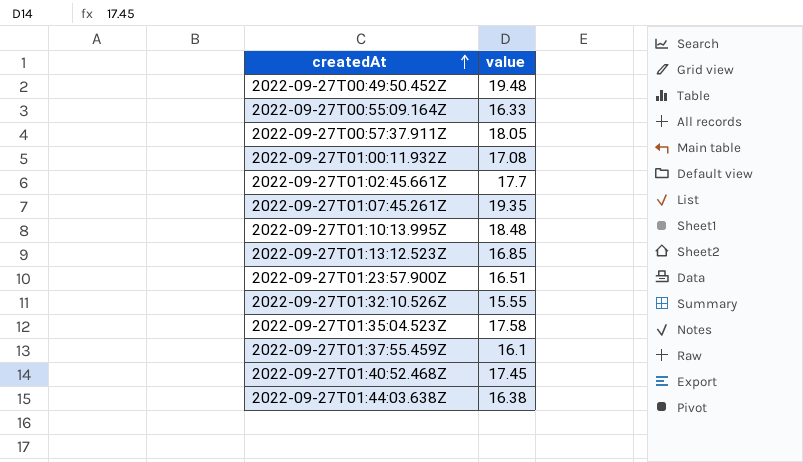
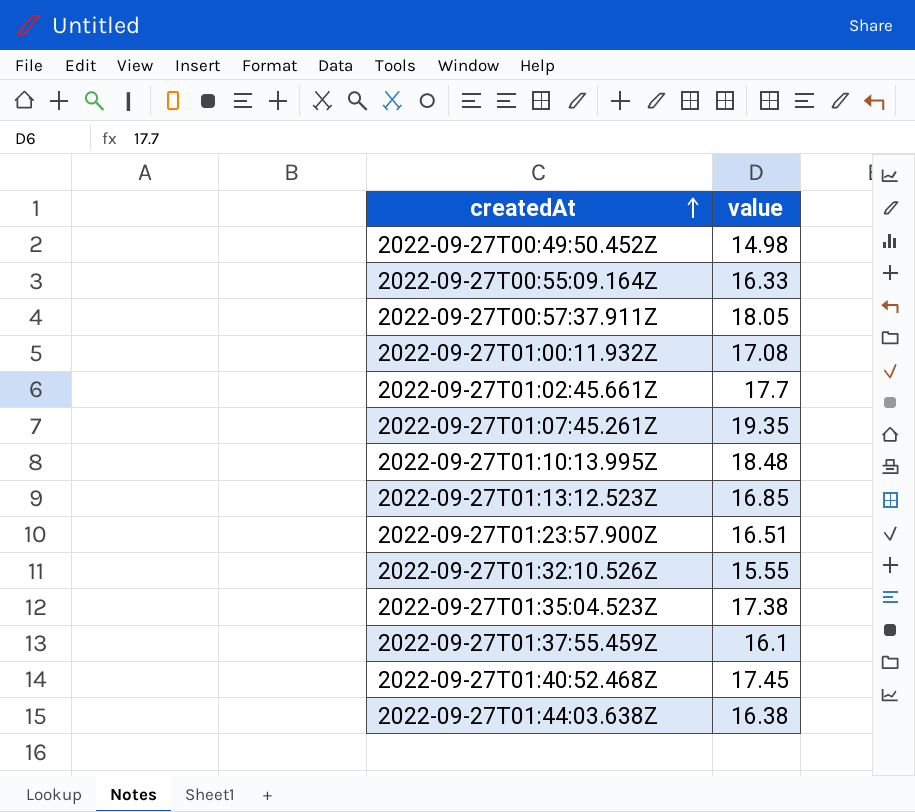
2022-09-27T00:49:50.452Z | value: 19.48 -> 14.98
2022-09-27T01:35:04.523Z | value: 17.58 -> 17.38

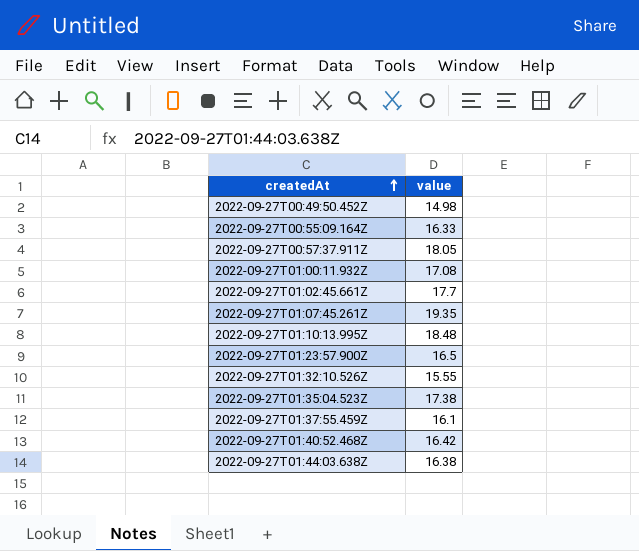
row 2022-09-27T01:13:12.523Z: 16.85 -> none
2022-09-27T01:23:57.900Z | value: 16.51 -> 16.5
2022-09-27T01:40:52.468Z | value: 17.45 -> 16.42

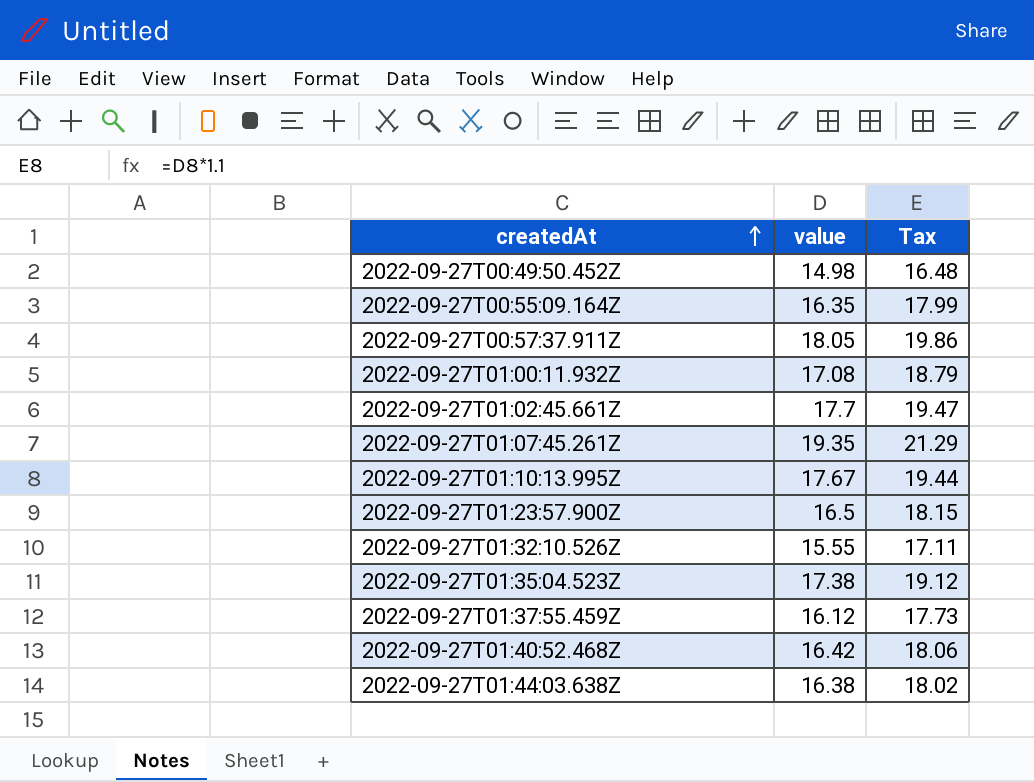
column Tax | formula: none -> [value] * 1.1
2022-09-27T00:55:09.164Z | value: 16.33 -> 16.35
2022-09-27T01:10:13.995Z | value: 18.48 -> 17.67
2022-09-27T01:37:55.459Z | value: 16.1 -> 16.12

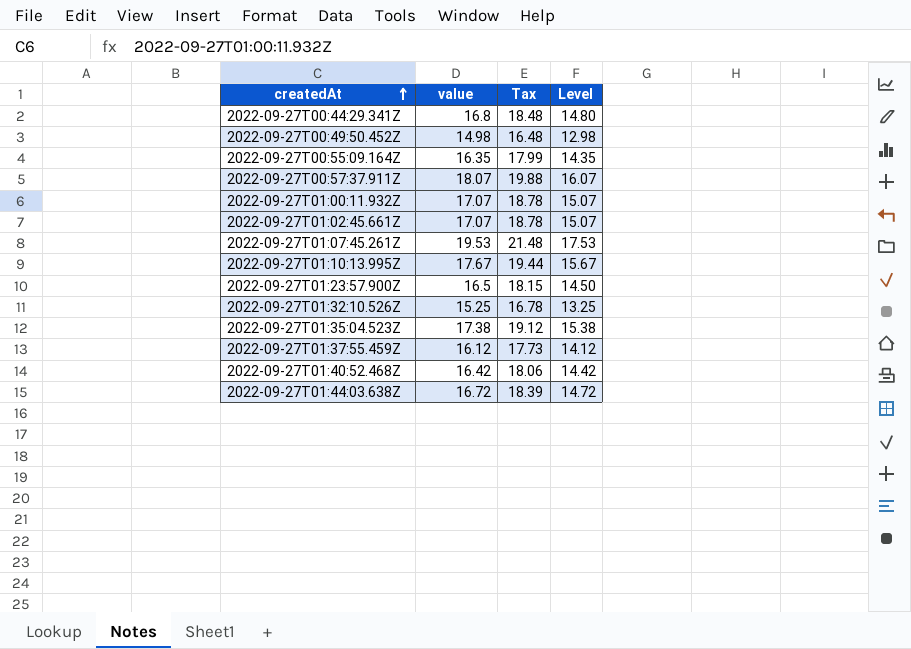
column Level | formula: none -> [value] - 2
row 2022-09-27T00:44:29.341Z: none -> 16.8 | 18.48 | 14.80
2022-09-27T00:57:37.911Z | value: 18.05 -> 18.07
2022-09-27T00:57:37.911Z | Tax: 19.86 -> 19.88
2022-09-27T01:00:11.932Z | value: 17.08 -> 17.07
2022-09-27T01:00:11.932Z | Tax: 18.79 -> 18.78
2022-09-27T01:02:45.661Z | value: 17.7 -> 17.07
2022-09-27T01:02:45.661Z | Tax: 19.47 -> 18.78
2022-09-27T01:07:45.261Z | value: 19.35 -> 19.53
2022-09-27T01:07:45.261Z | Tax: 21.29 -> 21.48
2022-09-27T01:32:10.526Z | value: 15.55 -> 15.25
2022-09-27T01:32:10.526Z | Tax: 17.11 -> 16.78
2022-09-27T01:44:03.638Z | value: 16.38 -> 16.72
2022-09-27T01:44:03.638Z | Tax: 18.02 -> 18.39

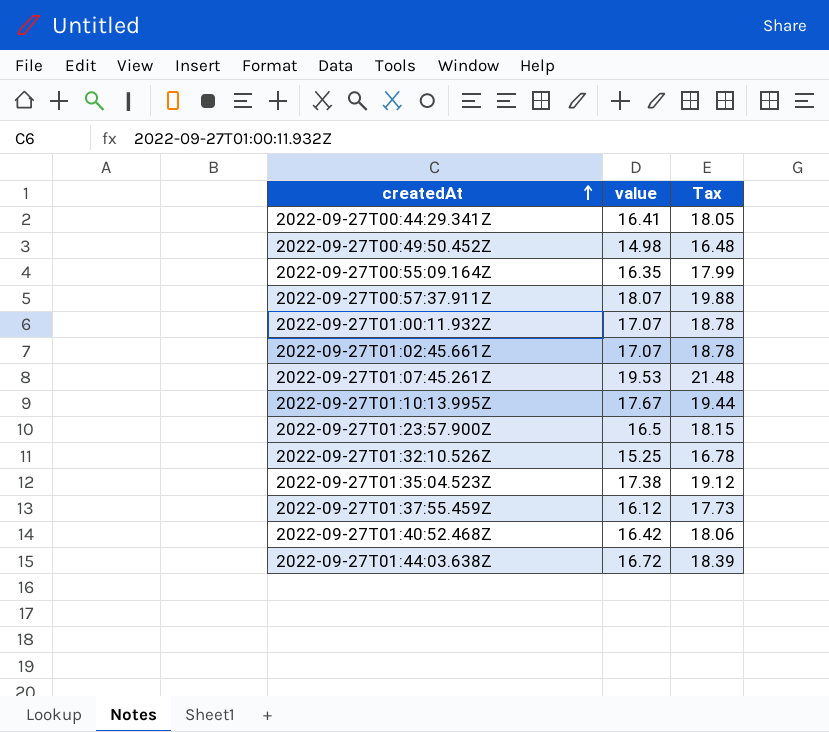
column Level | formula: [value] - 2 -> none
2022-09-27T00:44:29.341Z | value: 16.8 -> 16.41
2022-09-27T00:44:29.341Z | Tax: 18.48 -> 18.05

